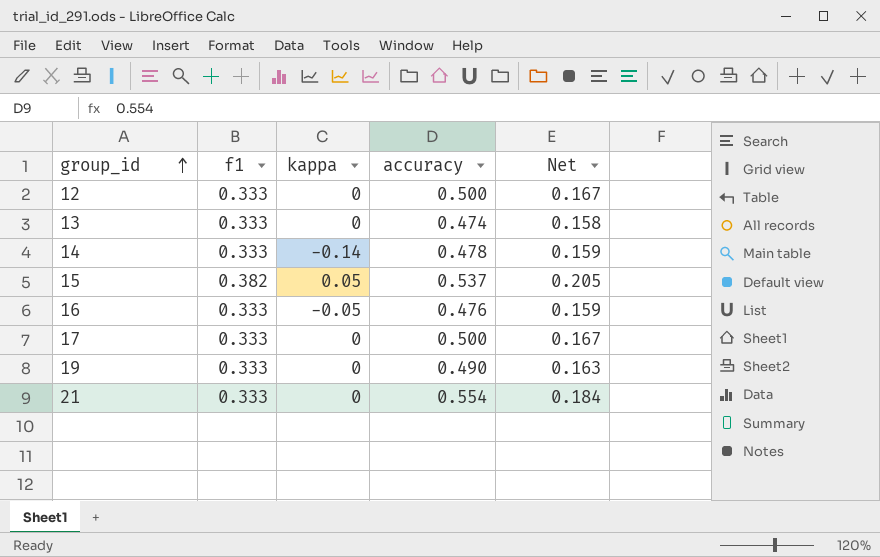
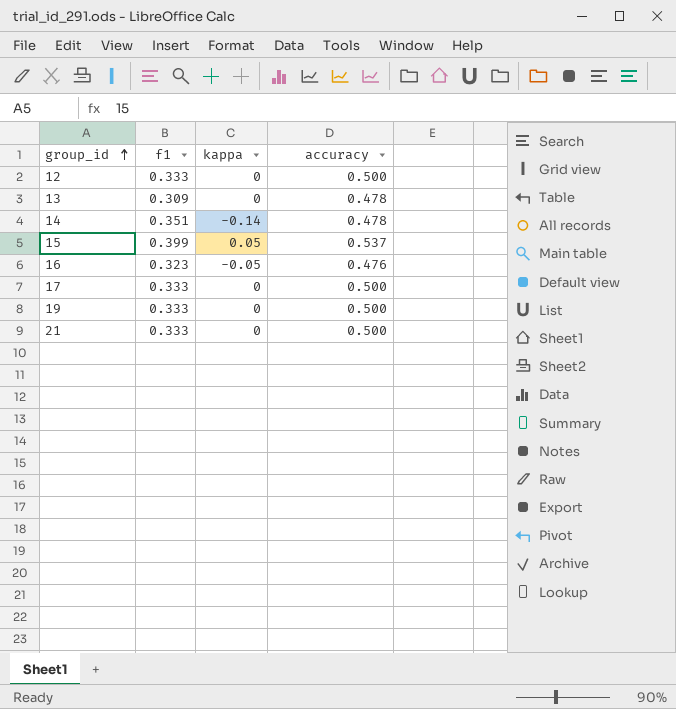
column Net | formula: [f1] * [accuracy] -> none
13 | f1: 0.333 -> 0.309
13 | accuracy: 0.474 -> 0.478
14 | f1: 0.333 -> 0.351
15 | f1: 0.382 -> 0.399
16 | f1: 0.333 -> 0.323
19 | accuracy: 0.490 -> 0.500
21 | accuracy: 0.554 -> 0.500

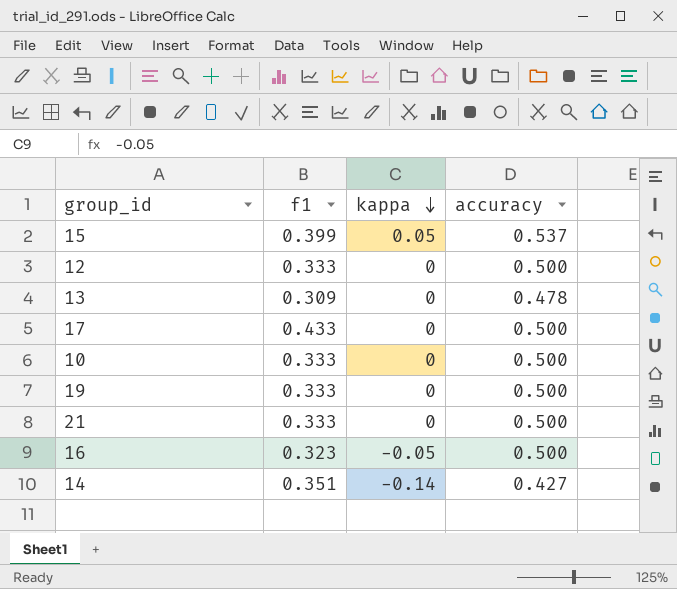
row order: group_id ascending -> kappa descending
17 | f1: 0.333 -> 0.433
row 10: none -> 0.333 | 0 | 0.500
16 | accuracy: 0.476 -> 0.500
14 | accuracy: 0.478 -> 0.427

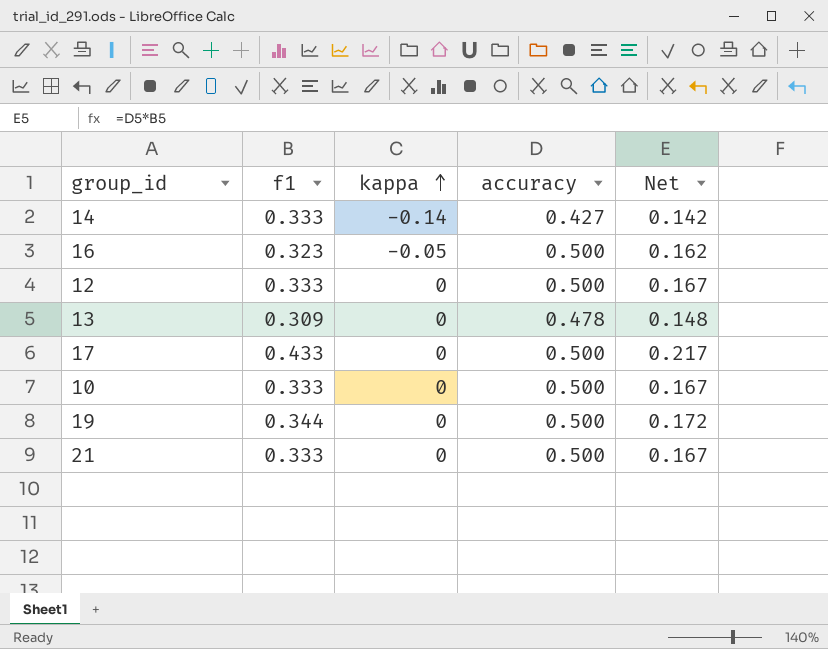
row order: kappa descending -> kappa ascending
column Net | formula: none -> [f1] * [accuracy]
row 15: 0.399 | 0.05 | 0.537 -> none
14 | f1: 0.351 -> 0.333
19 | f1: 0.333 -> 0.344

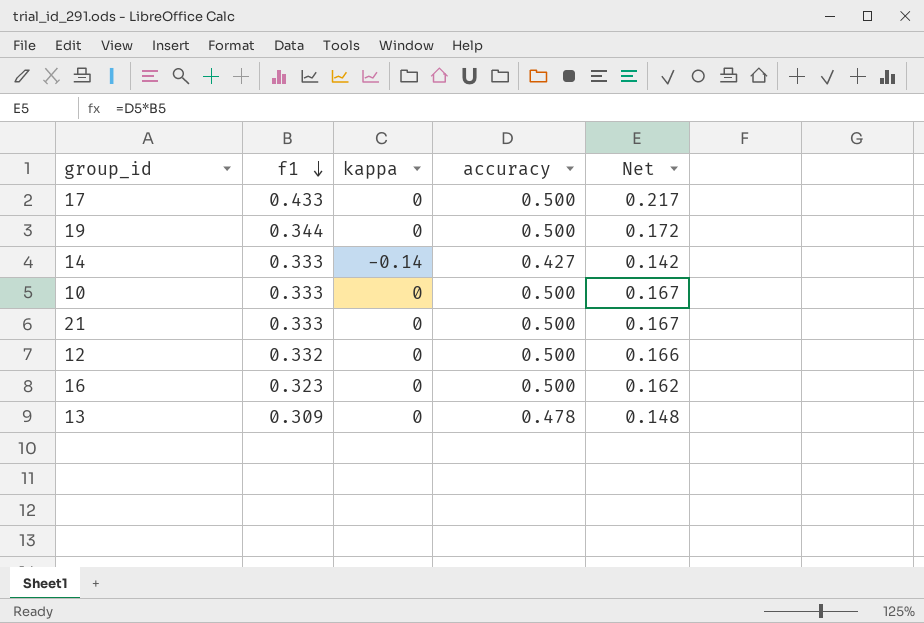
row order: kappa ascending -> f1 descending
12 | f1: 0.333 -> 0.332
12 | Net: 0.167 -> 0.166
16 | kappa: -0.05 -> 0

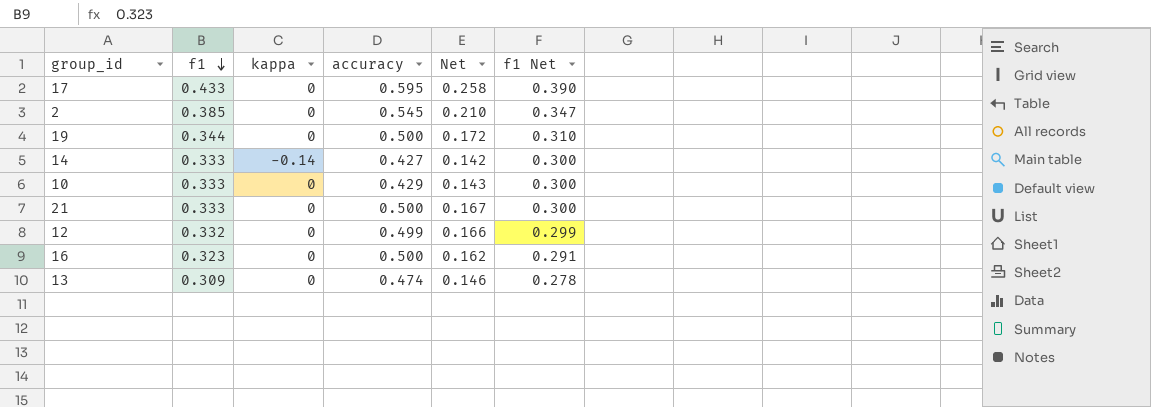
column f1 Net | formula: none -> [f1] * 0.9
17 | accuracy: 0.500 -> 0.595
17 | Net: 0.217 -> 0.258
row 2: none -> 0.385 | 0 | 0.545 | 0.210 | 0.347
10 | accuracy: 0.500 -> 0.429
10 | Net: 0.167 -> 0.143
12 | accuracy: 0.500 -> 0.499
13 | accuracy: 0.478 -> 0.474
13 | Net: 0.148 -> 0.146

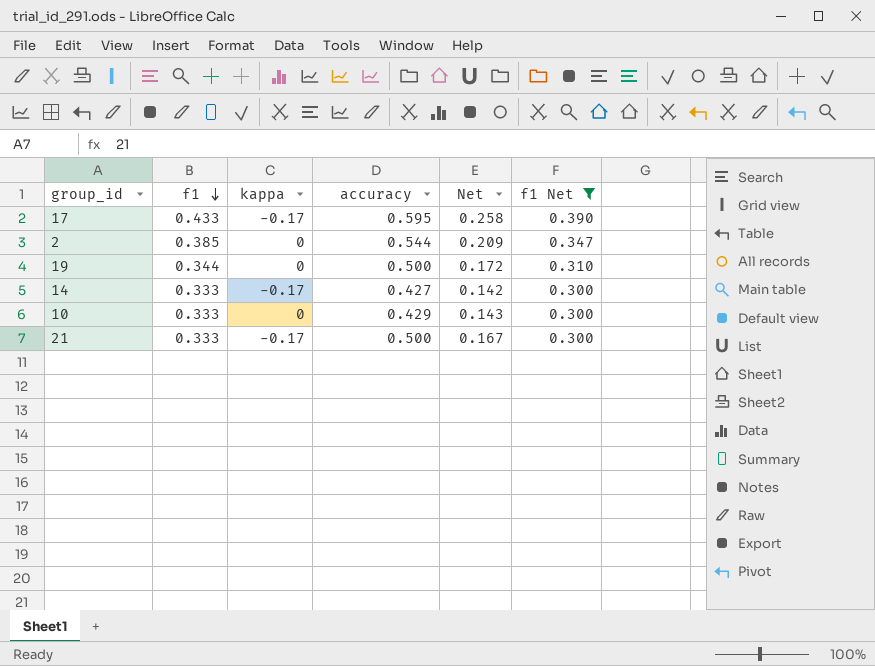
filter: none -> f1 Net >= 0.300
17 | kappa: 0 -> -0.17
2 | accuracy: 0.545 -> 0.544
2 | Net: 0.210 -> 0.209
14 | kappa: -0.14 -> -0.17
21 | kappa: 0 -> -0.17

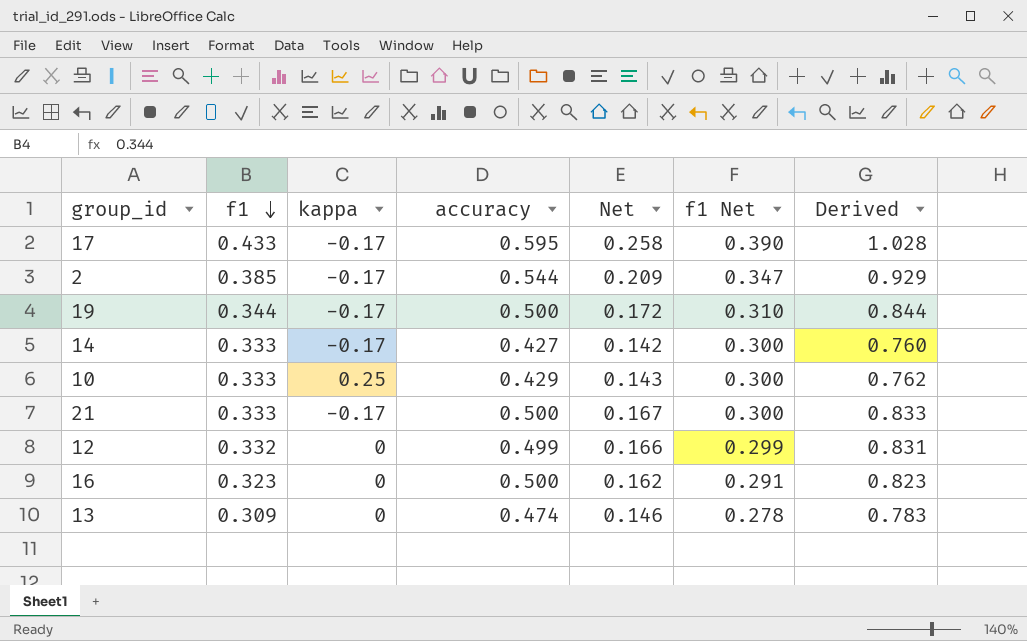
filter: f1 Net >= 0.300 -> none
column Derived | formula: none -> [f1] + [accuracy]
2 | kappa: 0 -> -0.17
19 | kappa: 0 -> -0.17
10 | kappa: 0 -> 0.25

